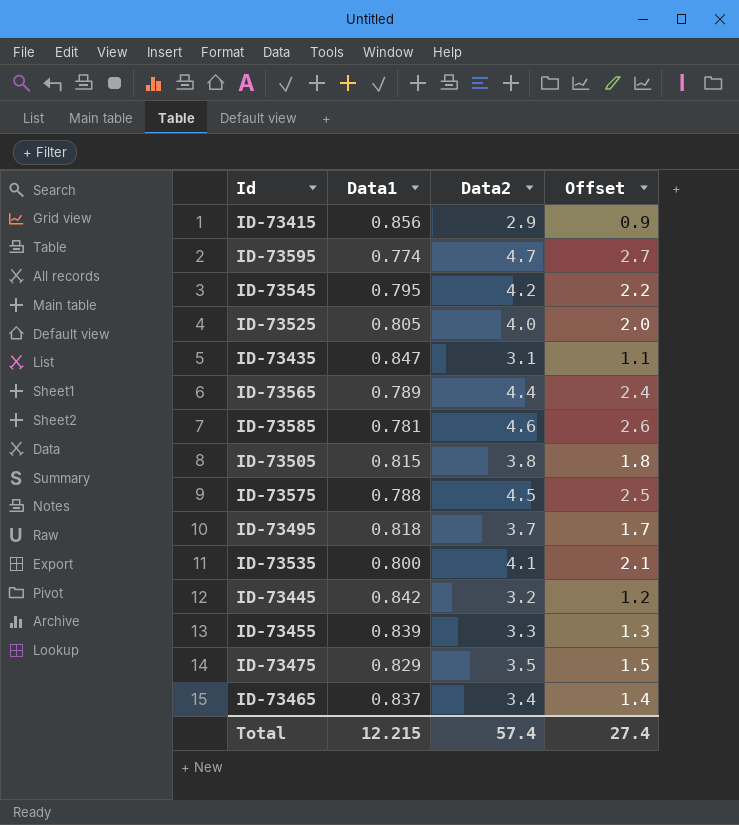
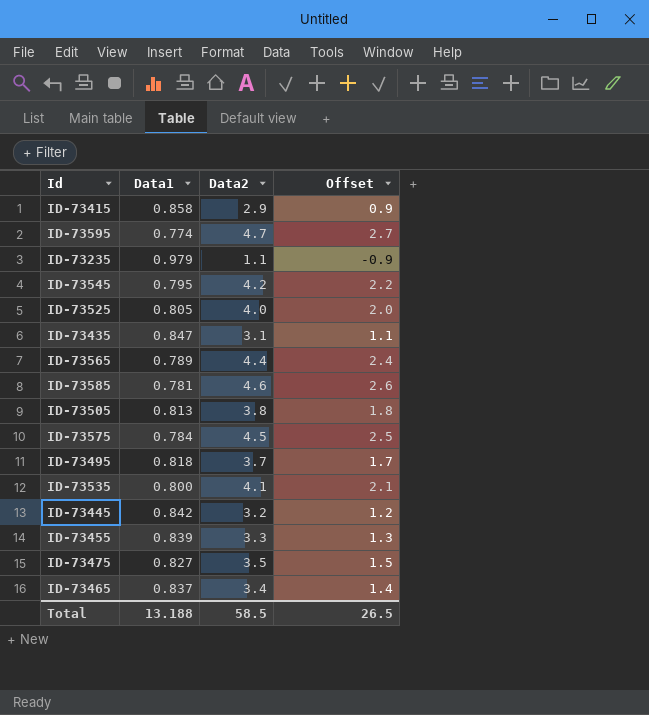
ID-73415 | Data1: 0.856 -> 0.858
row ID-73235: none -> 0.979 | 1.1 | -0.9
ID-73505 | Data1: 0.815 -> 0.813
ID-73575 | Data1: 0.788 -> 0.784
ID-73475 | Data1: 0.829 -> 0.827
Total | Data1: 12.215 -> 13.188
Total | Data2: 57.4 -> 58.5
Total | Offset: 27.4 -> 26.5

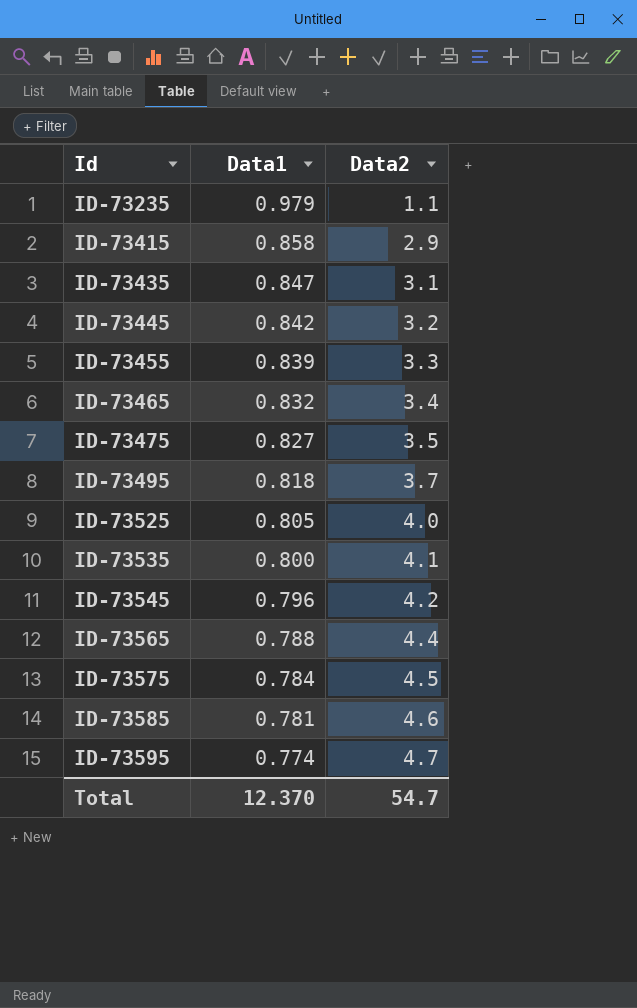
row order: none -> Id ascending
column Offset | formula: [Data2] - 2 -> none
row ID-73505: 0.813 | 3.8 | 1.8 -> none
ID-73465 | Data1: 0.837 -> 0.832
ID-73545 | Data1: 0.795 -> 0.796
ID-73565 | Data1: 0.789 -> 0.788
Total | Data1: 13.188 -> 12.370
Total | Data2: 58.5 -> 54.7

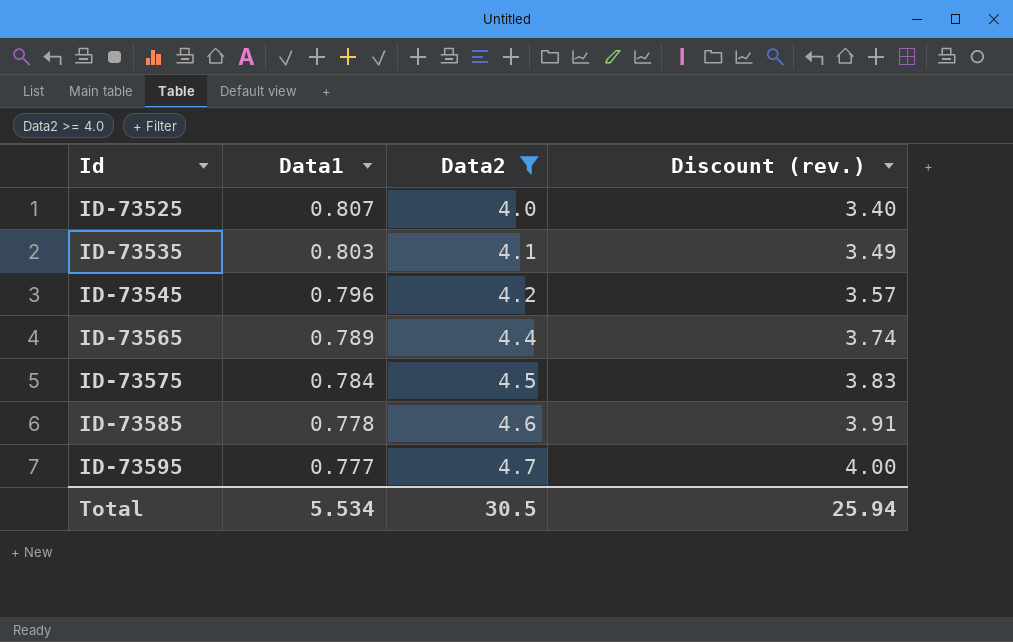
filter: none -> Data2 >= 4.0
column Discount (rev.) | formula: none -> [Data2] * 0.85
ID-73525 | Data1: 0.805 -> 0.807
ID-73535 | Data1: 0.800 -> 0.803
ID-73565 | Data1: 0.788 -> 0.789
ID-73585 | Data1: 0.781 -> 0.778
ID-73595 | Data1: 0.774 -> 0.777
Total | Data1: 12.370 -> 5.534
Total | Data2: 54.7 -> 30.5

